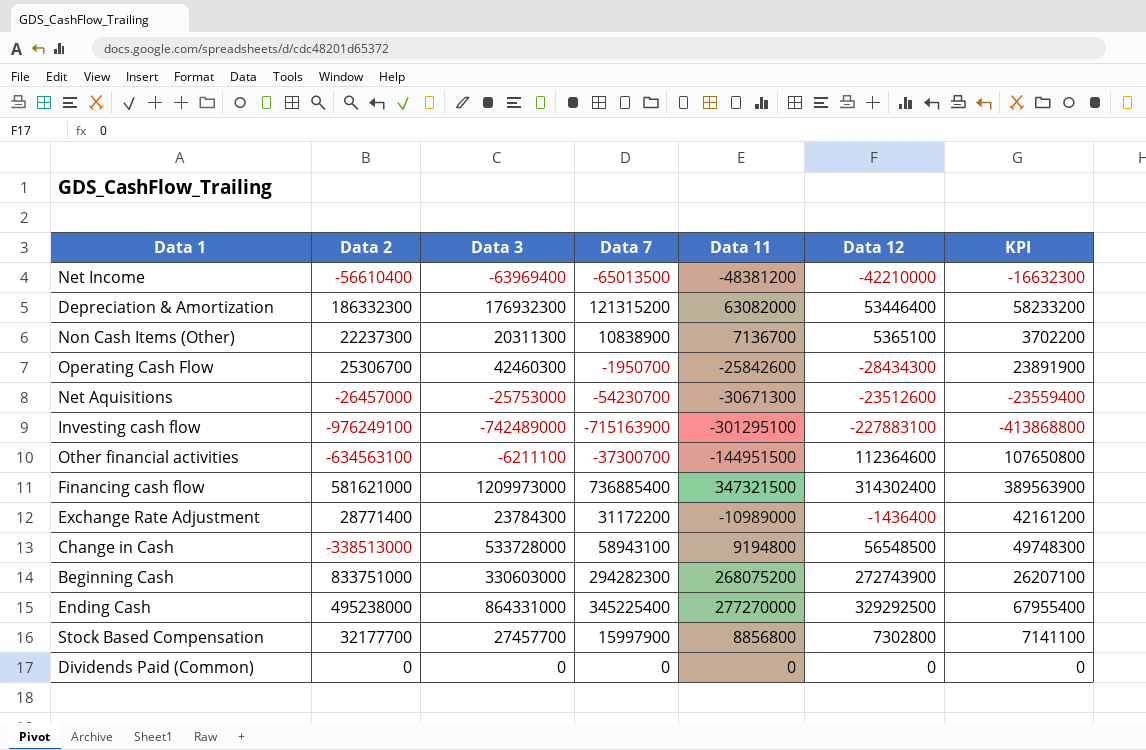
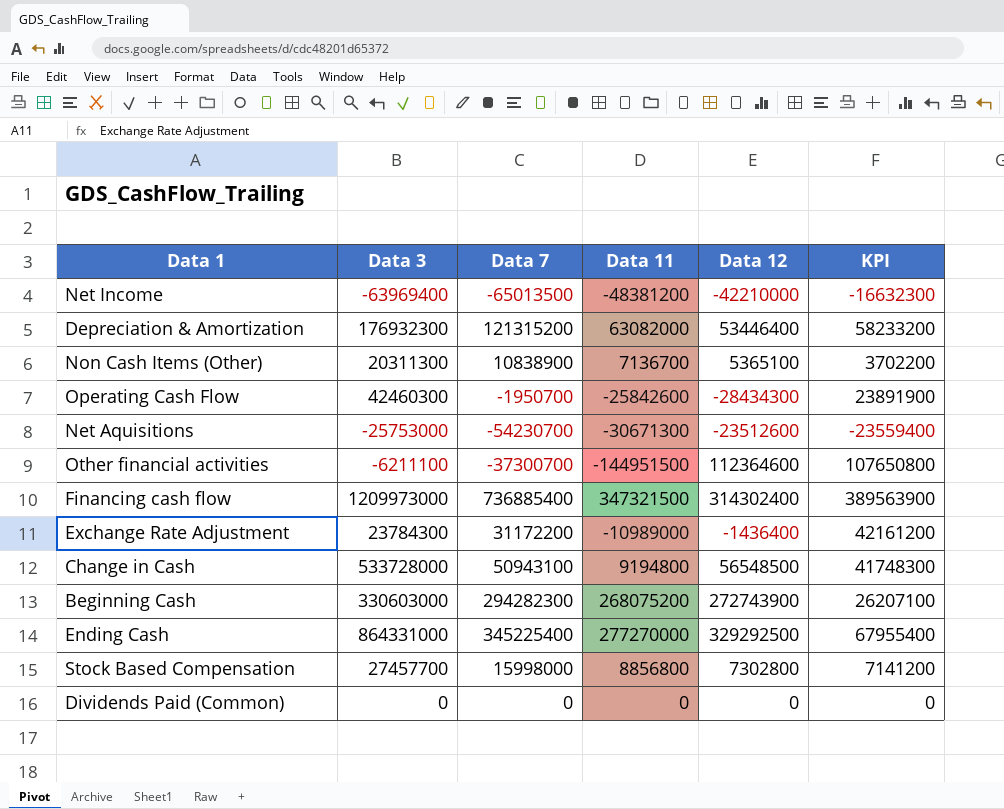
column Data 2 | position: 2 -> none
row Investing cash flow: -976249100 | -742489000 | -715163900 | -301295100 | -227883100 | -413868800 -> none
Change in Cash | Data 7: 58943100 -> 50943100
Change in Cash | KPI: 49748300 -> 41748300
Stock Based Compensation | Data 7: 15997900 -> 15998000
Stock Based Compensation | KPI: 7141100 -> 7141200

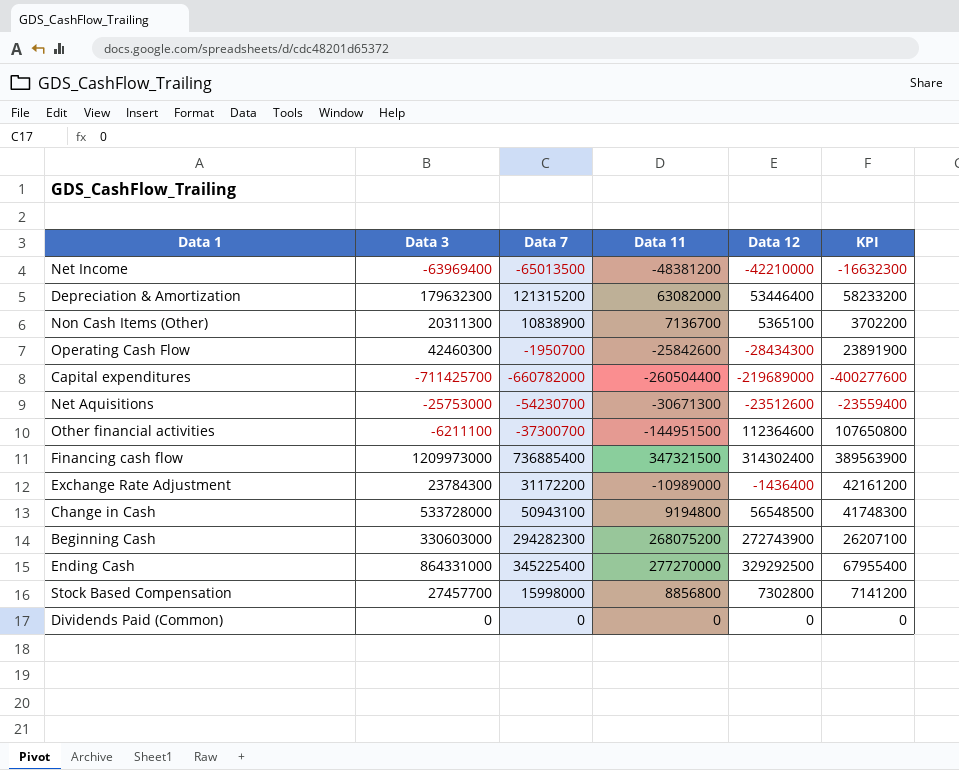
Depreciation & Amortization | Data 3: 176932300 -> 179632300
row Capital expenditures: none -> -711425700 | -660782000 | -260504400 | -219689000 | -400277600

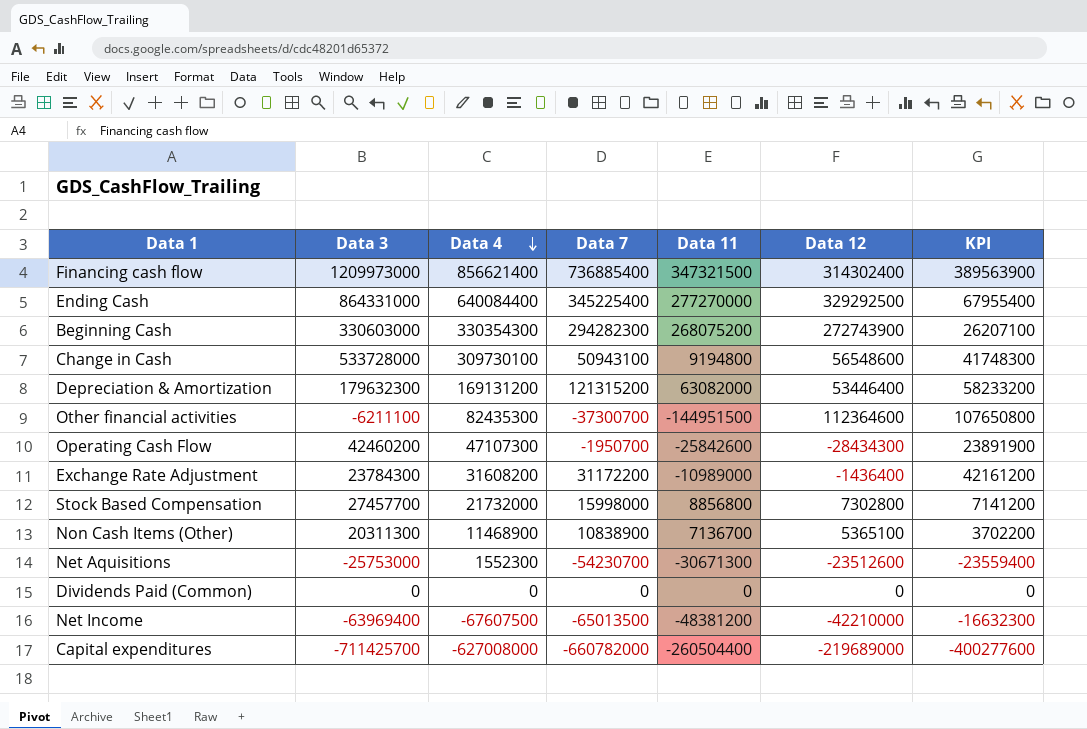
row order: none -> Data 4 descending
column Data 4 | position: none -> 3
Change in Cash | Data 12: 56548500 -> 56548600
Operating Cash Flow | Data 3: 42460300 -> 42460200

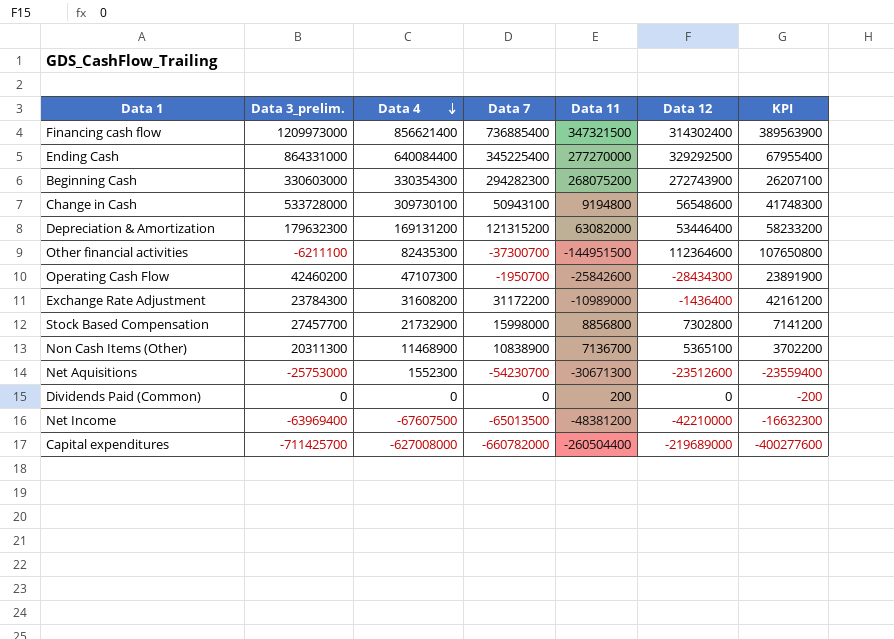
column name: Data 3 -> Data 3_prelim.
Stock Based Compensation | Data 4: 21732000 -> 21732900
Dividends Paid (Common) | Data 11: 0 -> 200
Dividends Paid (Common) | KPI: 0 -> -200

